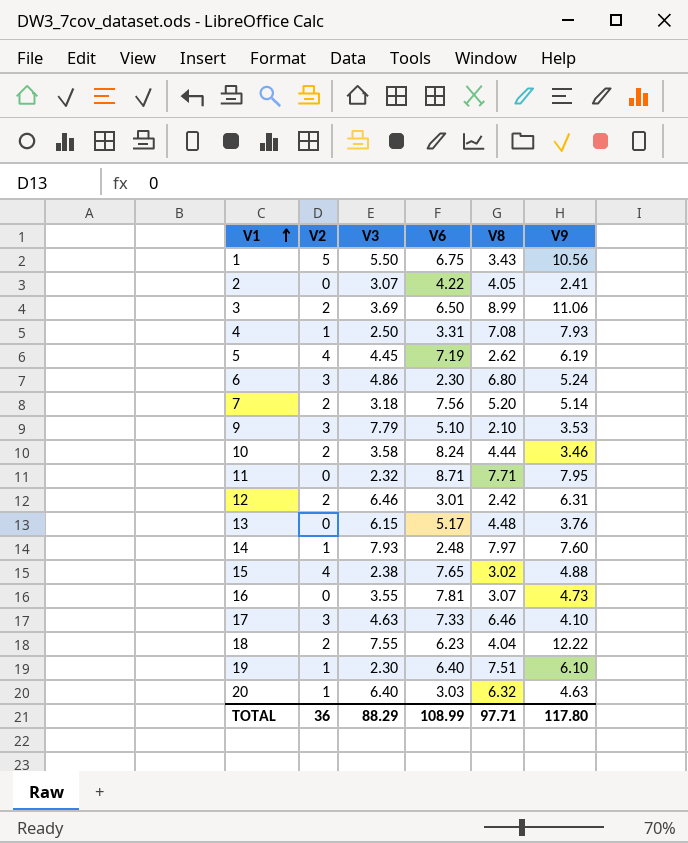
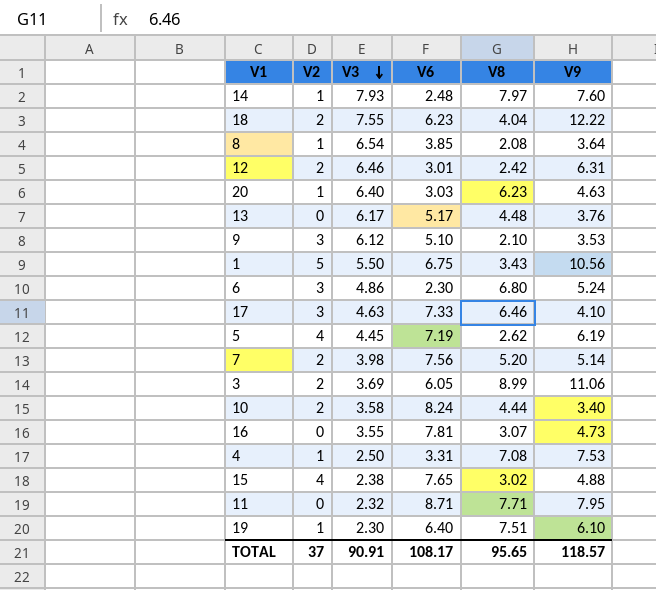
row order: V1 ascending -> V3 descending
row 2: 0 | 3.07 | 4.22 | 4.05 | 2.41 -> none
row 8: none -> 1 | 6.54 | 3.85 | 2.08 | 3.64
20 | V8: 6.32 -> 6.23
13 | V3: 6.15 -> 6.17
9 | V3: 7.79 -> 6.12
7 | V3: 3.18 -> 3.98
3 | V6: 6.50 -> 6.05
10 | V9: 3.46 -> 3.40
4 | V9: 7.93 -> 7.53
TOTAL | V2: 36 -> 37
TOTAL | V3: 88.29 -> 90.91
TOTAL | V6: 108.99 -> 108.17
TOTAL | V8: 97.71 -> 95.65
TOTAL | V9: 117.80 -> 118.57

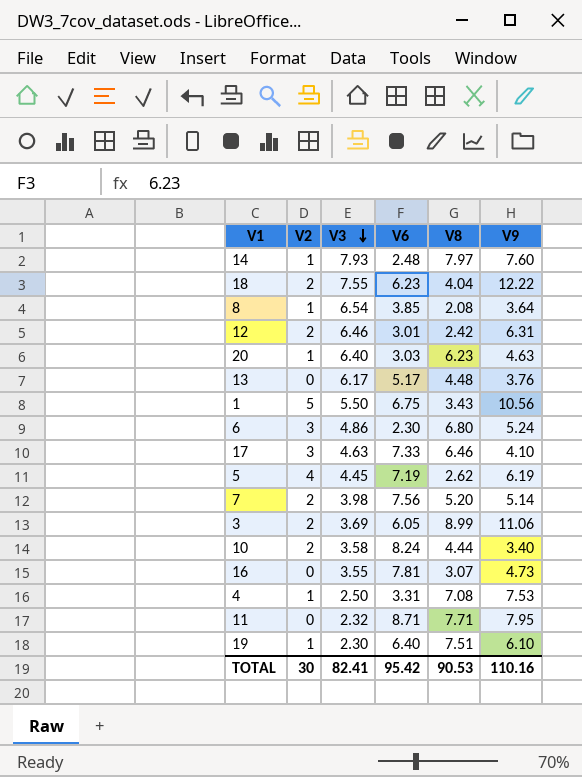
row 9: 3 | 6.12 | 5.10 | 2.10 | 3.53 -> none
row 15: 4 | 2.38 | 7.65 | 3.02 | 4.88 -> none
TOTAL | V2: 37 -> 30
TOTAL | V3: 90.91 -> 82.41
TOTAL | V6: 108.17 -> 95.42
TOTAL | V8: 95.65 -> 90.53
TOTAL | V9: 118.57 -> 110.16

